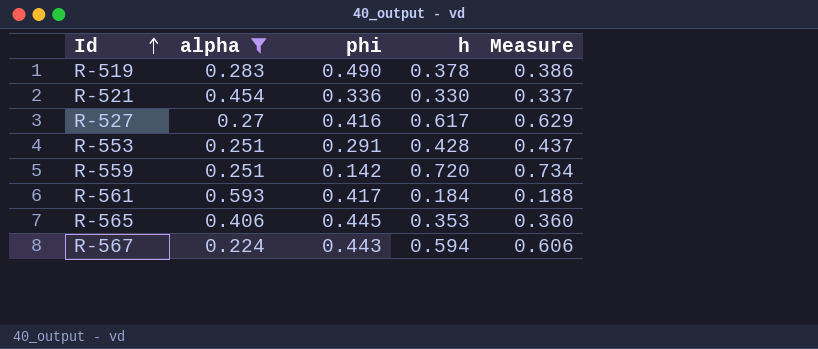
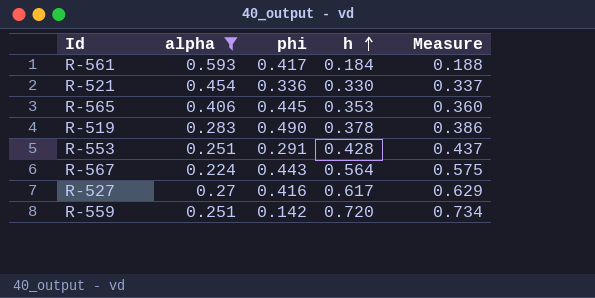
row order: Id ascending -> h ascending
R-567 | h: 0.594 -> 0.564
R-567 | Measure: 0.606 -> 0.575

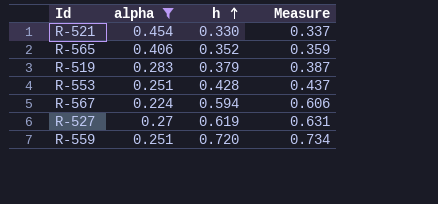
column phi | position: 3 -> none
row R-561: 0.593 | 0.417 | 0.184 | 0.188 -> none
R-565 | h: 0.353 -> 0.352
R-565 | Measure: 0.360 -> 0.359
R-519 | h: 0.378 -> 0.379
R-519 | Measure: 0.386 -> 0.387
R-567 | h: 0.564 -> 0.594
R-567 | Measure: 0.575 -> 0.606
R-527 | h: 0.617 -> 0.619
R-527 | Measure: 0.629 -> 0.631

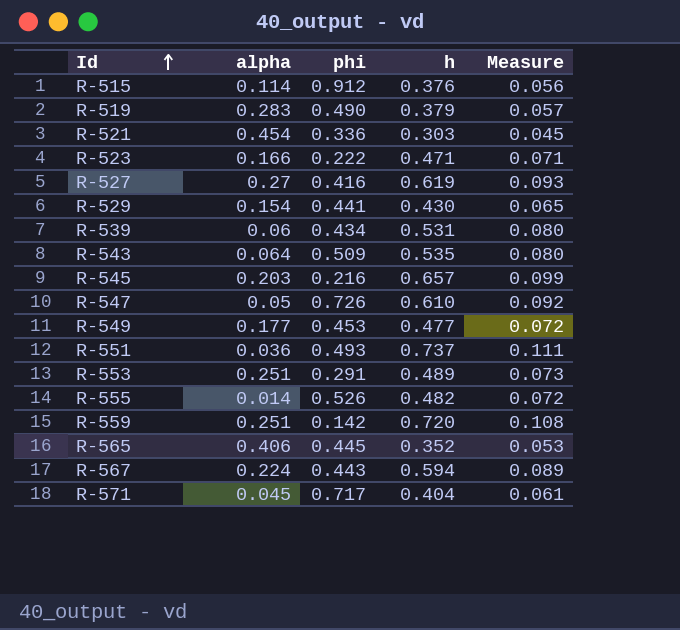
filter: alpha >= 0.224 -> none
row order: h ascending -> Id ascending
column phi | position: none -> 3
column Measure | formula: [h] * 1.02 -> [h] * 0.15
R-521 | h: 0.330 -> 0.303
R-553 | h: 0.428 -> 0.489

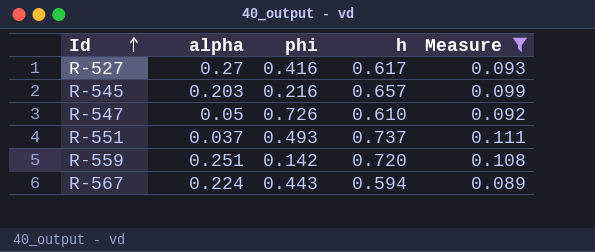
filter: none -> Measure >= 0.089
R-527 | h: 0.619 -> 0.617
R-551 | alpha: 0.036 -> 0.037

